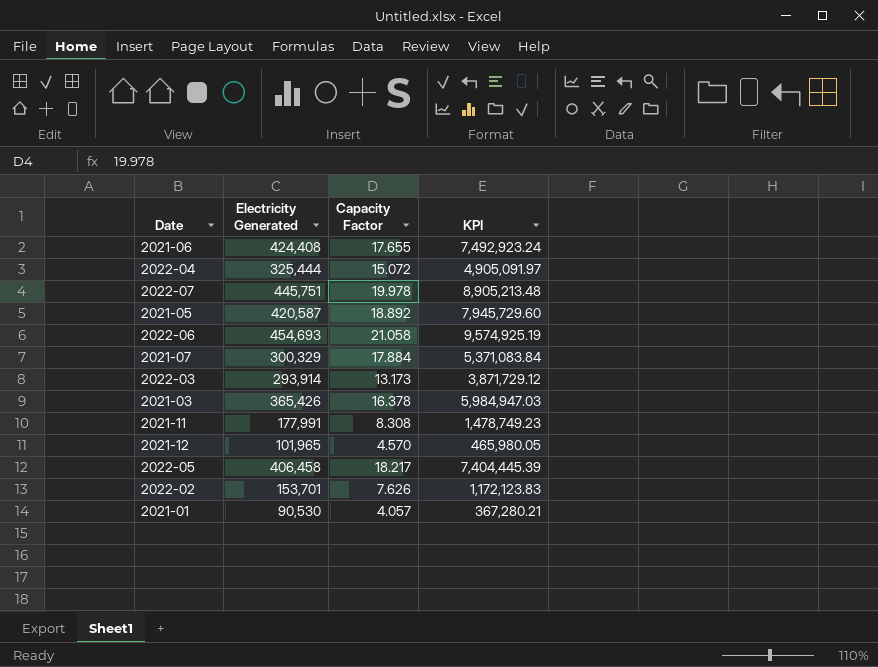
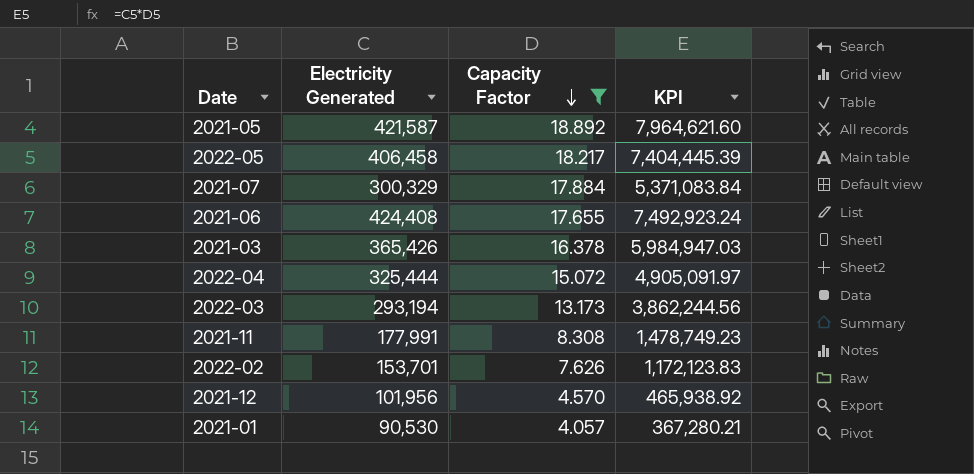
filter: none -> Capacity Factor <= 18.892
row order: none -> Capacity Factor descending
2021-05 | Electricity Generated: 420,587 -> 421,587
2021-05 | KPI: 7,945,729.60 -> 7,964,621.60
2022-03 | Electricity Generated: 293,914 -> 293,194
2022-03 | KPI: 3,871,729.12 -> 3,862,244.56
2021-12 | Electricity Generated: 101,965 -> 101,956
2021-12 | KPI: 465,980.05 -> 465,938.92

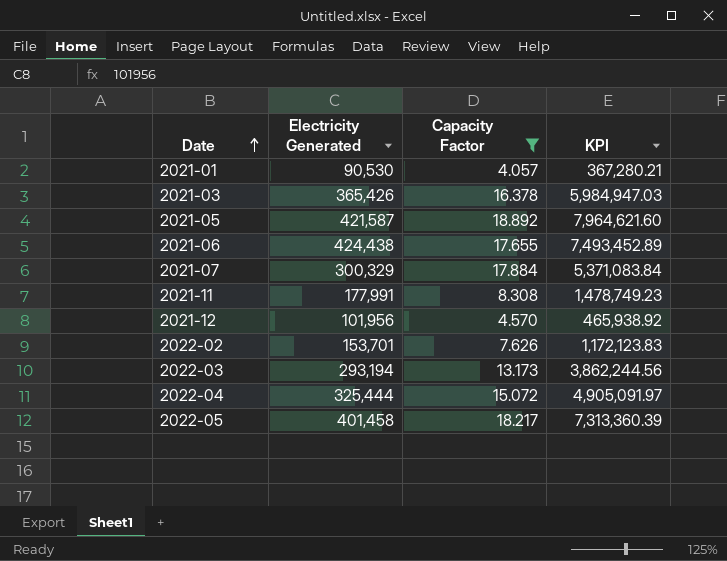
row order: Capacity Factor descending -> Date ascending
2021-06 | Electricity Generated: 424,408 -> 424,438
2021-06 | KPI: 7,492,923.24 -> 7,493,452.89
2022-05 | Electricity Generated: 406,458 -> 401,458
2022-05 | KPI: 7,404,445.39 -> 7,313,360.39

